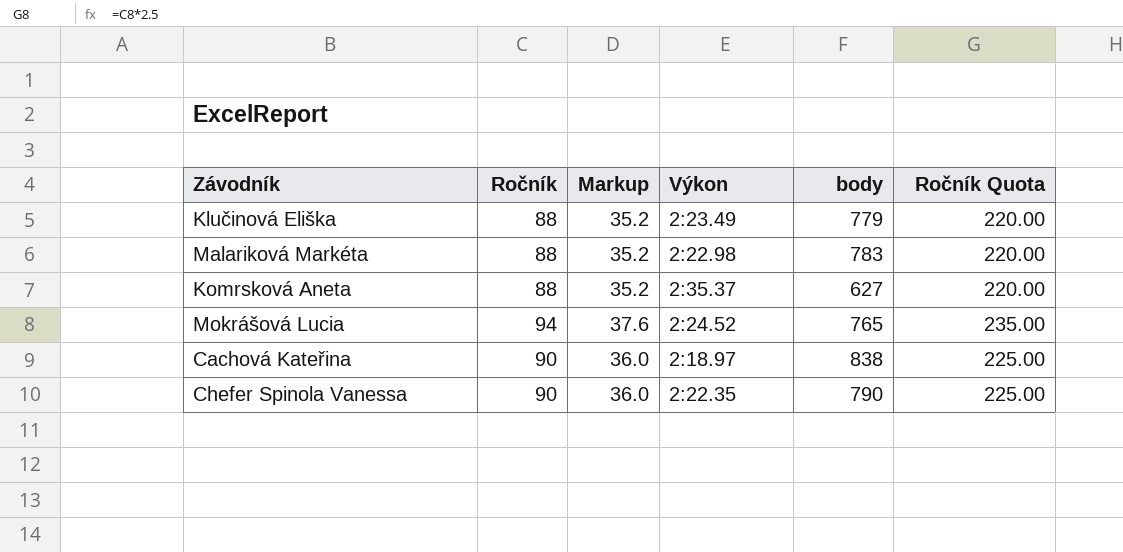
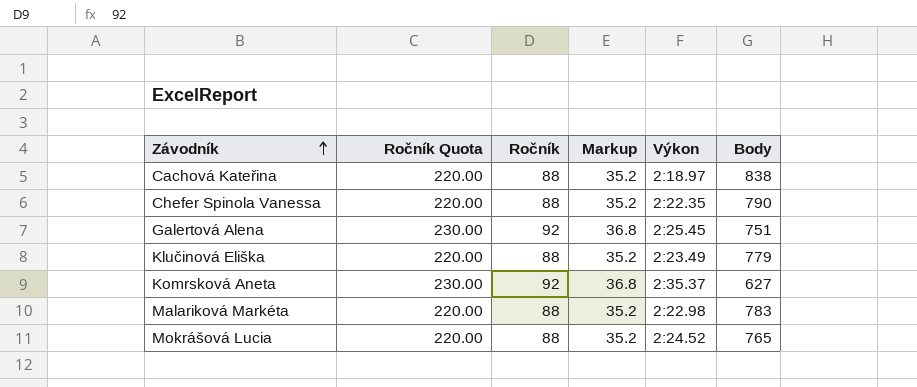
row order: none -> Závodník ascending
column Ročník Quota | position: 6 -> 2
column name: body -> Body
Cachová Kateřina | Ročník Quota: 225.00 -> 220.00
Cachová Kateřina | Ročník: 90 -> 88
Cachová Kateřina | Markup: 36.0 -> 35.2
Chefer Spinola Vanessa | Ročník Quota: 225.00 -> 220.00
Chefer Spinola Vanessa | Ročník: 90 -> 88
Chefer Spinola Vanessa | Markup: 36.0 -> 35.2
row Galertová Alena: none -> 230.00 | 92 | 36.8 | 2:25.45 | 751
Komrsková Aneta | Ročník Quota: 220.00 -> 230.00
Komrsková Aneta | Ročník: 88 -> 92
Komrsková Aneta | Markup: 35.2 -> 36.8
Mokrášová Lucia | Ročník Quota: 235.00 -> 220.00
Mokrášová Lucia | Ročník: 94 -> 88
Mokrášová Lucia | Markup: 37.6 -> 35.2

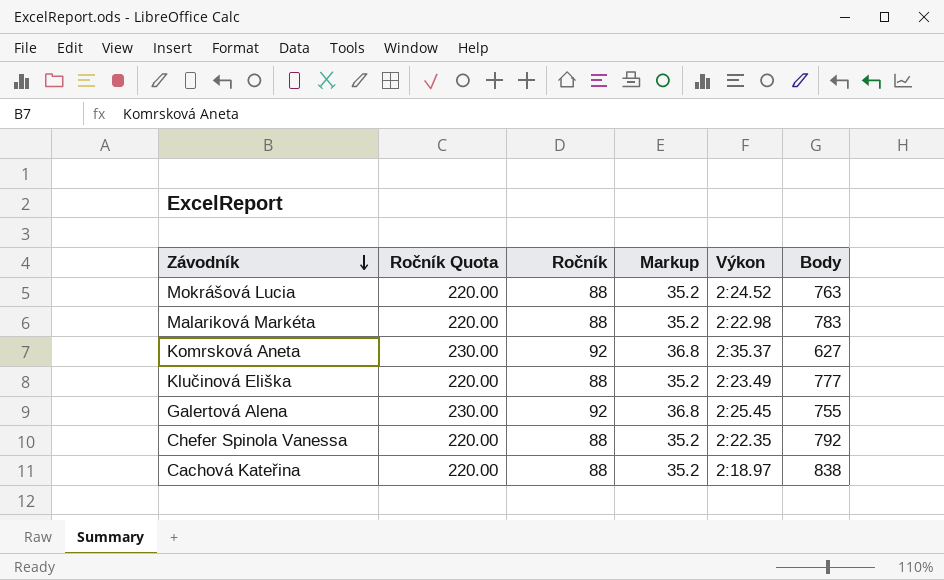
row order: Závodník ascending -> Závodník descending
Mokrášová Lucia | Body: 765 -> 763
Klučinová Eliška | Body: 779 -> 777
Galertová Alena | Body: 751 -> 755
Chefer Spinola Vanessa | Body: 790 -> 792

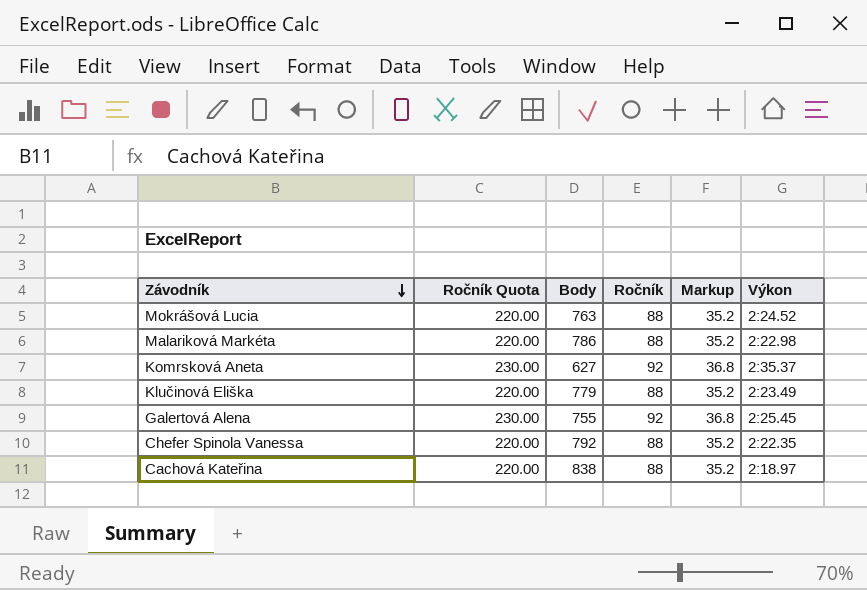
column Body | position: 6 -> 3
Malariková Markéta | Body: 783 -> 786
Klučinová Eliška | Body: 777 -> 779

